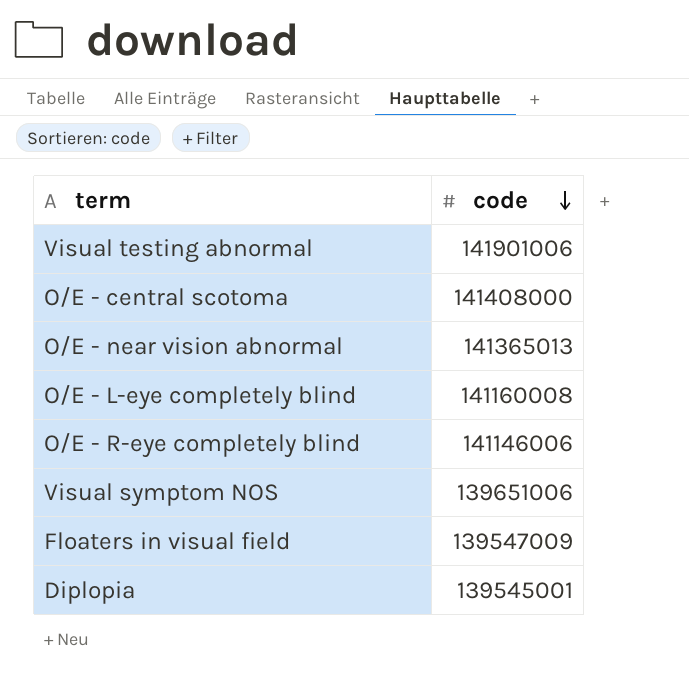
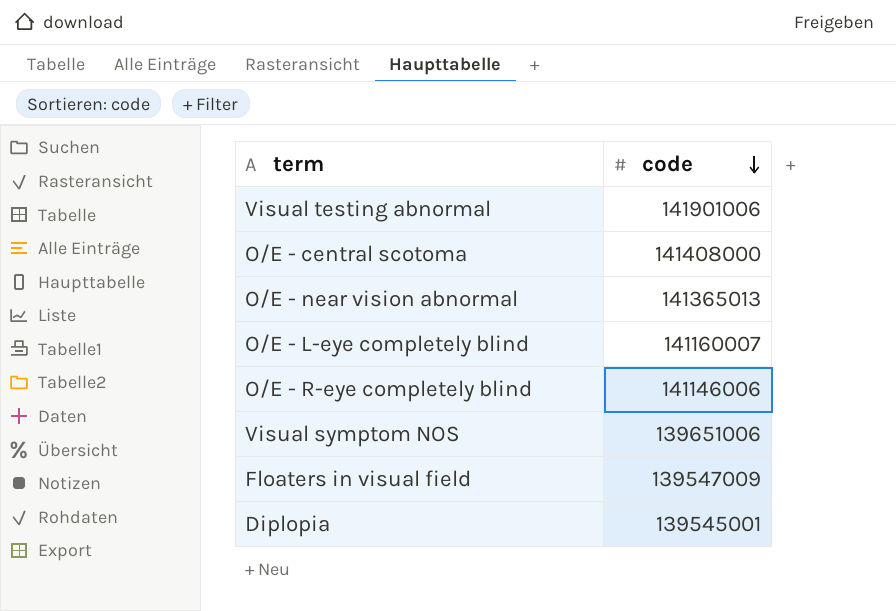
O/E - L-eye completely blind | code: 141160008 -> 141160007

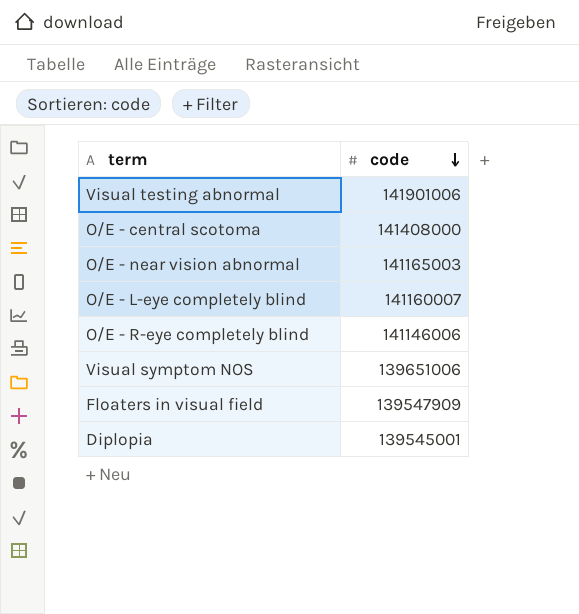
O/E - near vision abnormal | code: 141365013 -> 141165003
Floaters in visual field | code: 139547009 -> 139547909

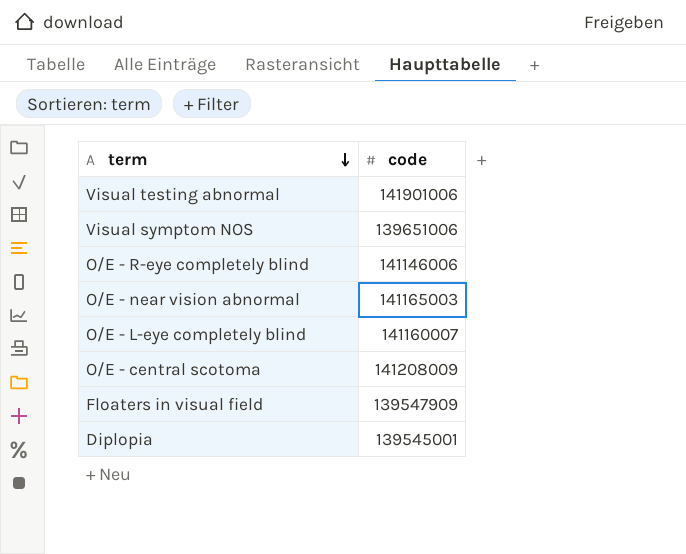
row order: code descending -> term descending
O/E - central scotoma | code: 141408000 -> 141208009

